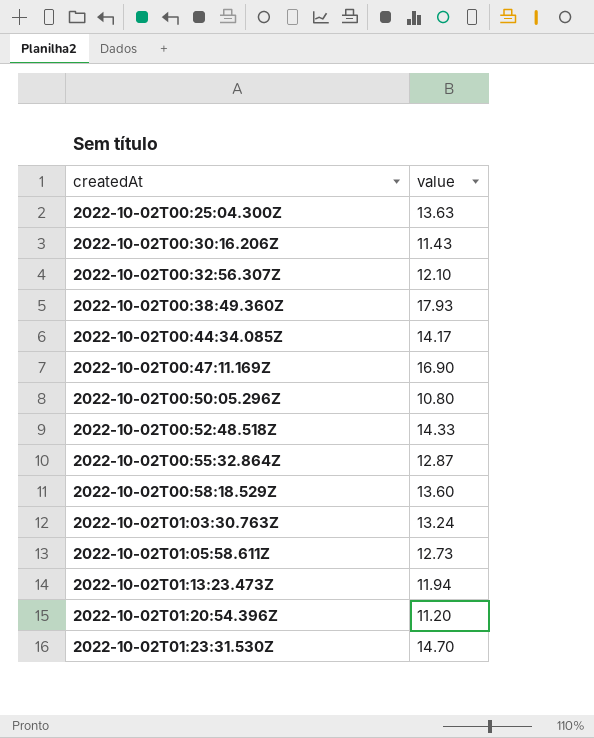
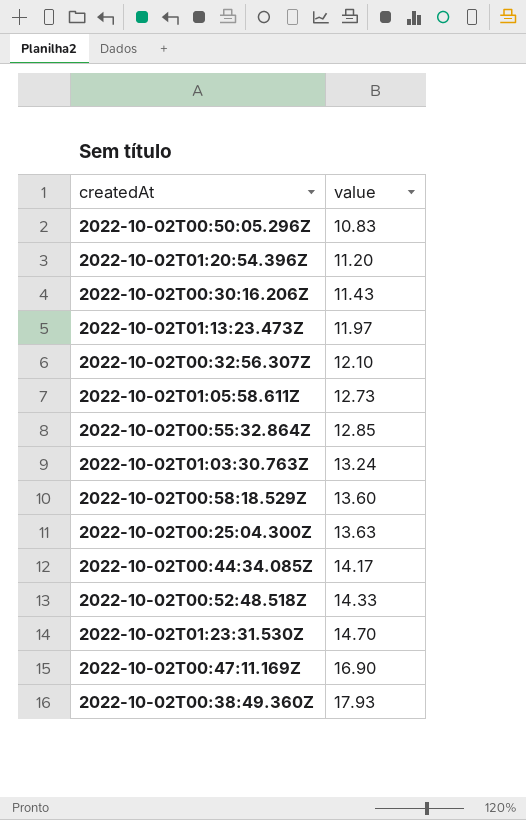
row order: createdAt ascending -> value ascending
2022-10-02T00:50:05.296Z | value: 10.80 -> 10.83
2022-10-02T01:13:23.473Z | value: 11.94 -> 11.97
2022-10-02T00:55:32.864Z | value: 12.87 -> 12.85

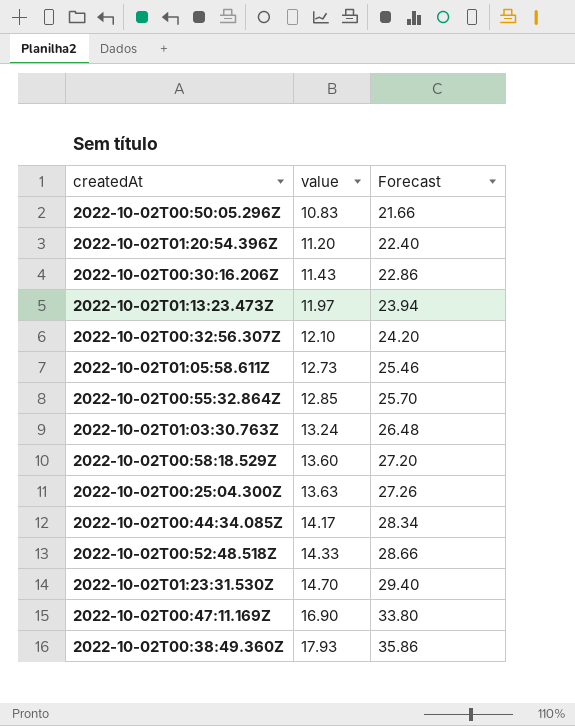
column Forecast | formula: none -> [value] * 2

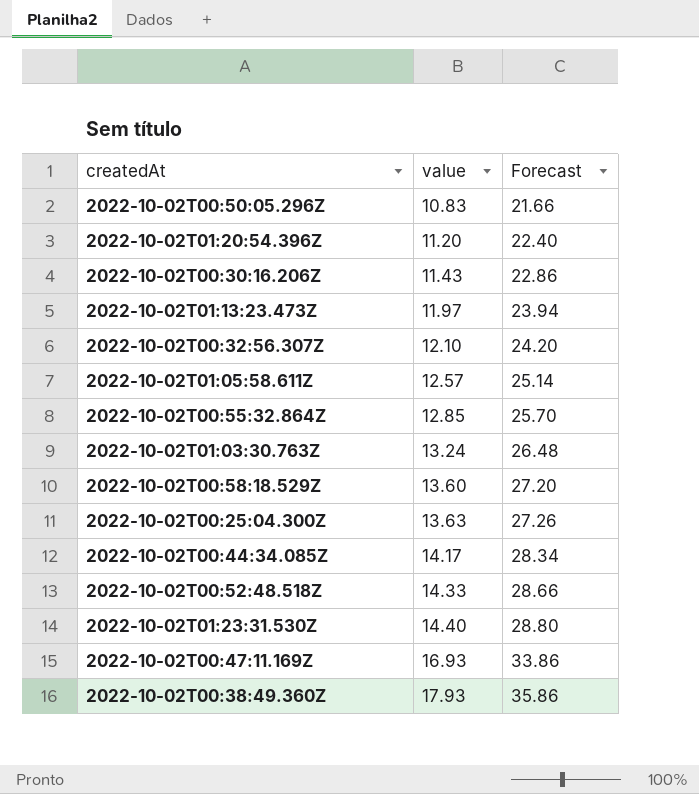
2022-10-02T01:05:58.611Z | value: 12.73 -> 12.57
2022-10-02T01:05:58.611Z | Forecast: 25.46 -> 25.14
2022-10-02T01:23:31.530Z | value: 14.70 -> 14.40
2022-10-02T01:23:31.530Z | Forecast: 29.40 -> 28.80
2022-10-02T00:47:11.169Z | value: 16.90 -> 16.93
2022-10-02T00:47:11.169Z | Forecast: 33.80 -> 33.86

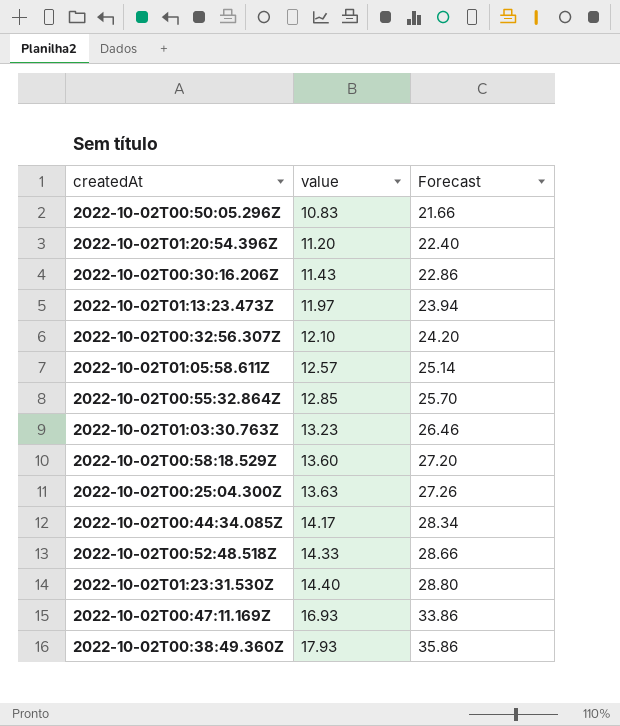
2022-10-02T01:03:30.763Z | value: 13.24 -> 13.23
2022-10-02T01:03:30.763Z | Forecast: 26.48 -> 26.46

